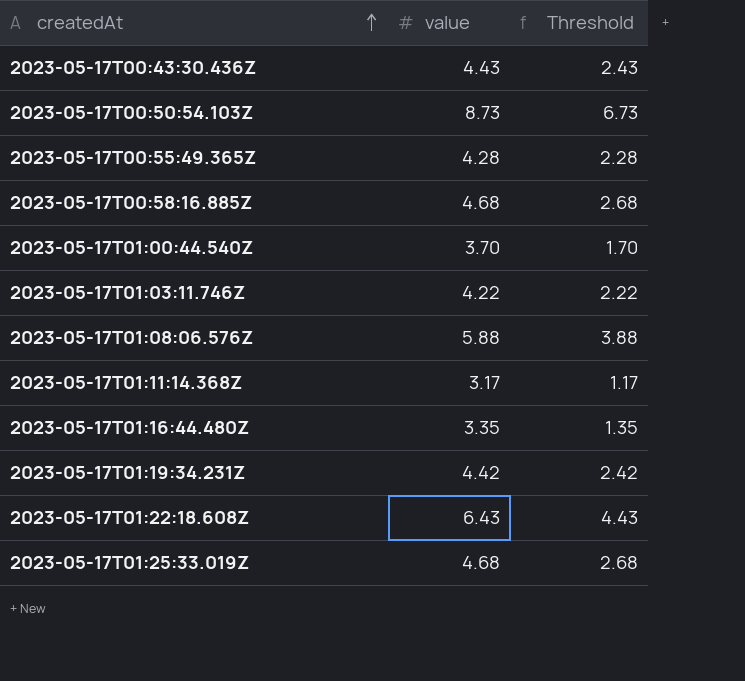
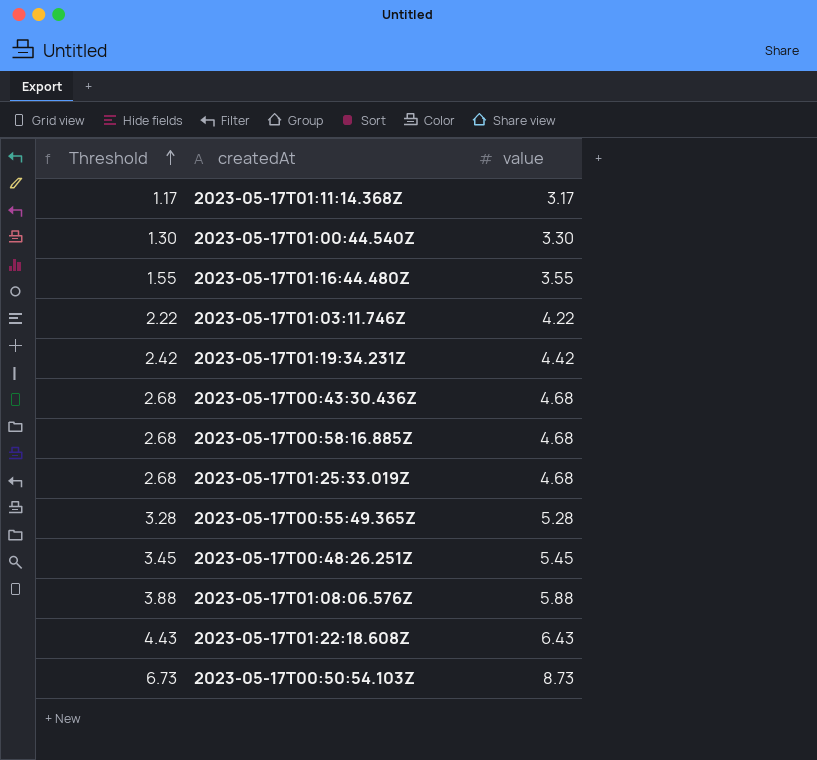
row order: createdAt ascending -> Threshold ascending
column Threshold | position: 3 -> 1
2023-05-17T01:00:44.540Z | Threshold: 1.70 -> 1.30
2023-05-17T01:00:44.540Z | value: 3.70 -> 3.30
2023-05-17T01:16:44.480Z | Threshold: 1.35 -> 1.55
2023-05-17T01:16:44.480Z | value: 3.35 -> 3.55
2023-05-17T00:43:30.436Z | Threshold: 2.43 -> 2.68
2023-05-17T00:43:30.436Z | value: 4.43 -> 4.68
2023-05-17T00:55:49.365Z | Threshold: 2.28 -> 3.28
2023-05-17T00:55:49.365Z | value: 4.28 -> 5.28
row 2023-05-17T00:48:26.251Z: none -> 3.45 | 5.45

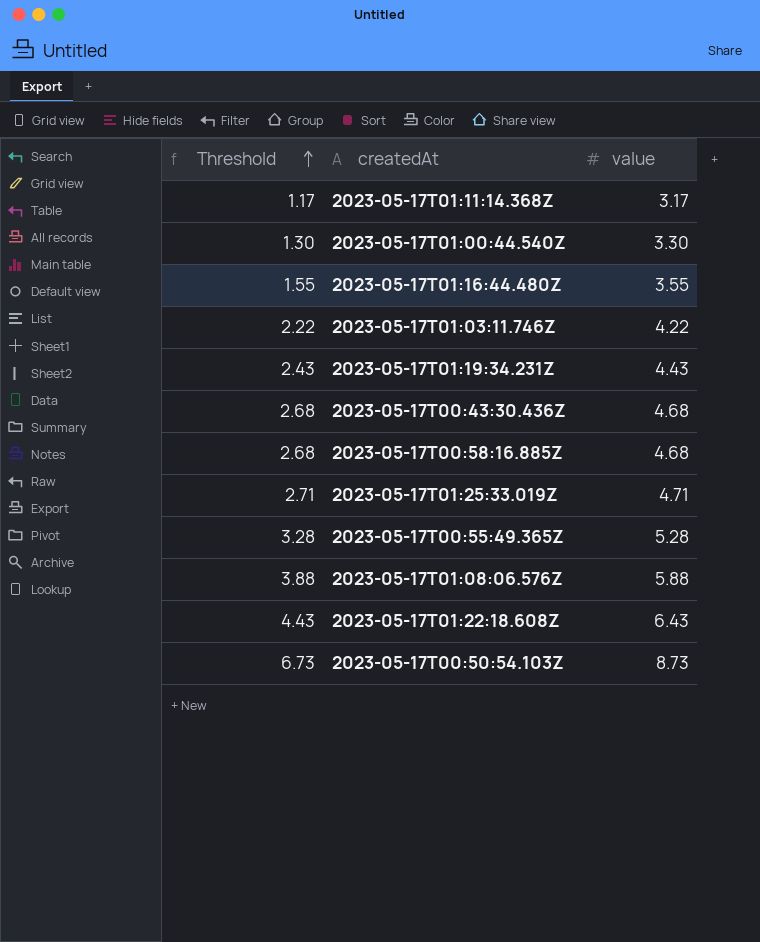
row 2023-05-17T00:48:26.251Z: 3.45 | 5.45 -> none
2023-05-17T01:19:34.231Z | Threshold: 2.42 -> 2.43
2023-05-17T01:19:34.231Z | value: 4.42 -> 4.43
2023-05-17T01:25:33.019Z | Threshold: 2.68 -> 2.71
2023-05-17T01:25:33.019Z | value: 4.68 -> 4.71

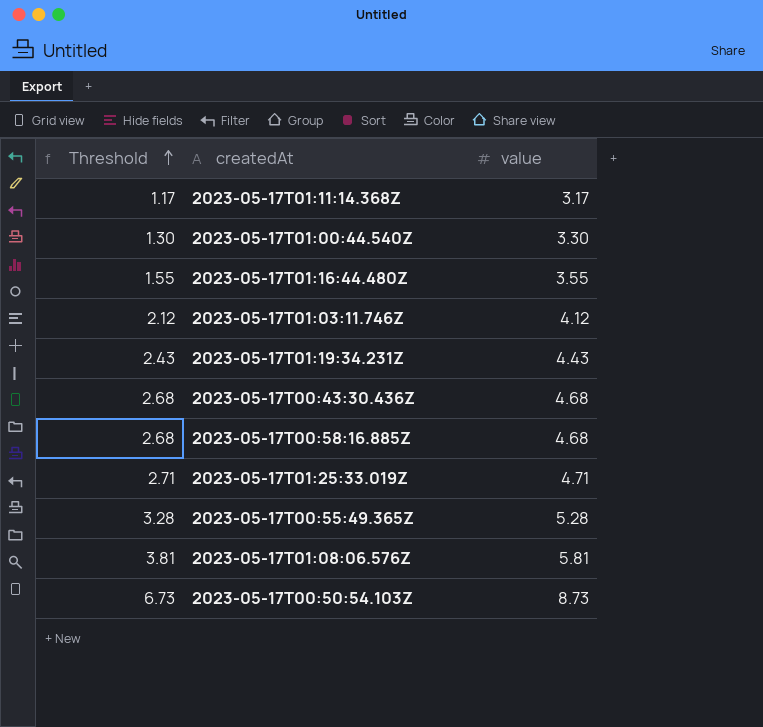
row 2023-05-17T01:22:18.608Z: 4.43 | 6.43 -> none
2023-05-17T01:03:11.746Z | Threshold: 2.22 -> 2.12
2023-05-17T01:03:11.746Z | value: 4.22 -> 4.12
2023-05-17T01:08:06.576Z | Threshold: 3.88 -> 3.81
2023-05-17T01:08:06.576Z | value: 5.88 -> 5.81

